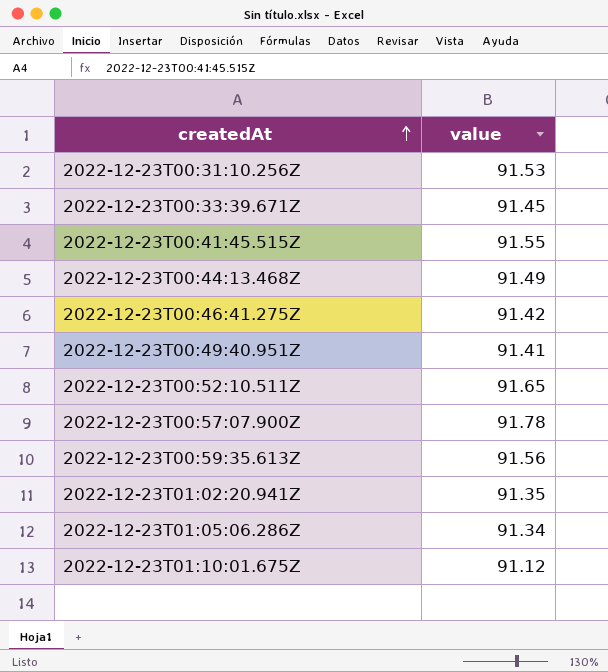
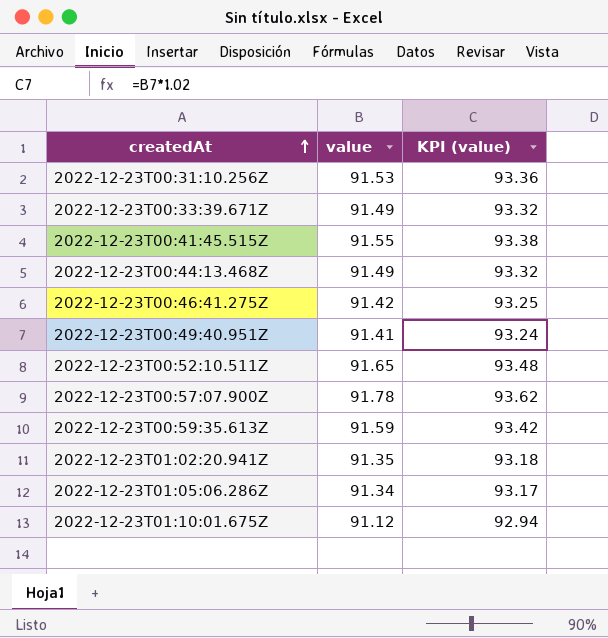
column KPI (value) | formula: none -> [value] * 1.02
2022-12-23T00:33:39.671Z | value: 91.45 -> 91.49
2022-12-23T00:59:35.613Z | value: 91.56 -> 91.59

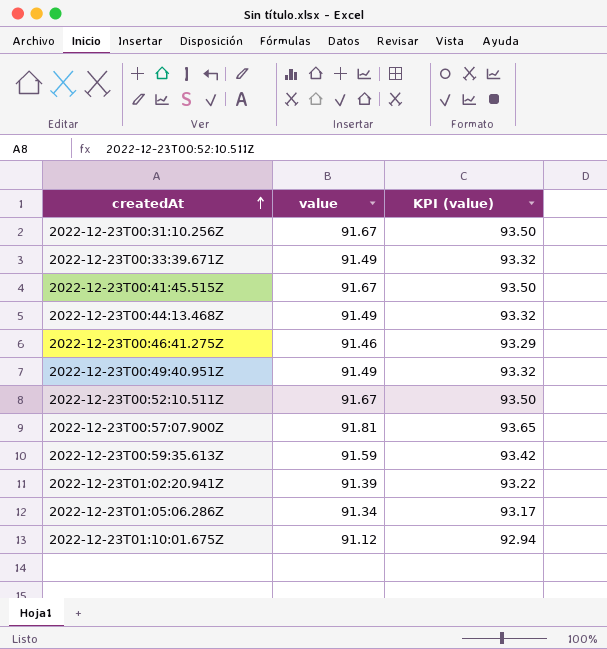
2022-12-23T00:31:10.256Z | value: 91.53 -> 91.67
2022-12-23T00:31:10.256Z | KPI (value): 93.36 -> 93.50
2022-12-23T00:41:45.515Z | value: 91.55 -> 91.67
2022-12-23T00:41:45.515Z | KPI (value): 93.38 -> 93.50
2022-12-23T00:46:41.275Z | value: 91.42 -> 91.46
2022-12-23T00:46:41.275Z | KPI (value): 93.25 -> 93.29
2022-12-23T00:49:40.951Z | value: 91.41 -> 91.49
2022-12-23T00:49:40.951Z | KPI (value): 93.24 -> 93.32
2022-12-23T00:52:10.511Z | value: 91.65 -> 91.67
2022-12-23T00:52:10.511Z | KPI (value): 93.48 -> 93.50
2022-12-23T00:57:07.900Z | value: 91.78 -> 91.81
2022-12-23T00:57:07.900Z | KPI (value): 93.62 -> 93.65
2022-12-23T01:02:20.941Z | value: 91.35 -> 91.39
2022-12-23T01:02:20.941Z | KPI (value): 93.18 -> 93.22

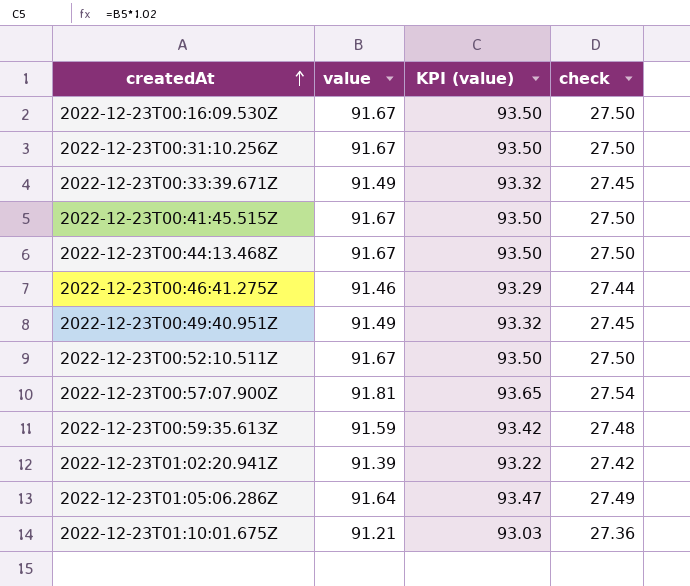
column check | formula: none -> [value] * 0.3
row 2022-12-23T00:16:09.530Z: none -> 91.67 | 93.50 | 27.50
2022-12-23T00:44:13.468Z | value: 91.49 -> 91.67
2022-12-23T00:44:13.468Z | KPI (value): 93.32 -> 93.50
2022-12-23T01:05:06.286Z | value: 91.34 -> 91.64
2022-12-23T01:05:06.286Z | KPI (value): 93.17 -> 93.47
2022-12-23T01:10:01.675Z | value: 91.12 -> 91.21
2022-12-23T01:10:01.675Z | KPI (value): 92.94 -> 93.03

